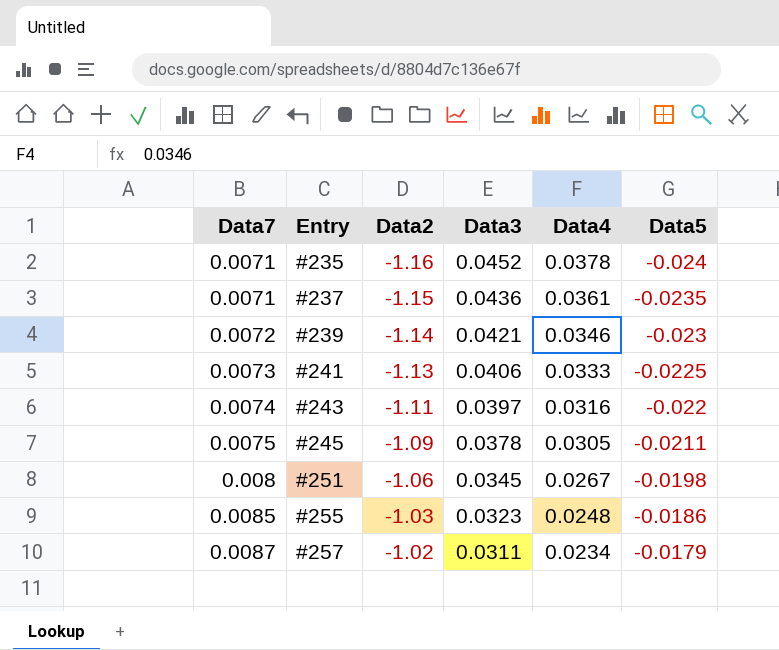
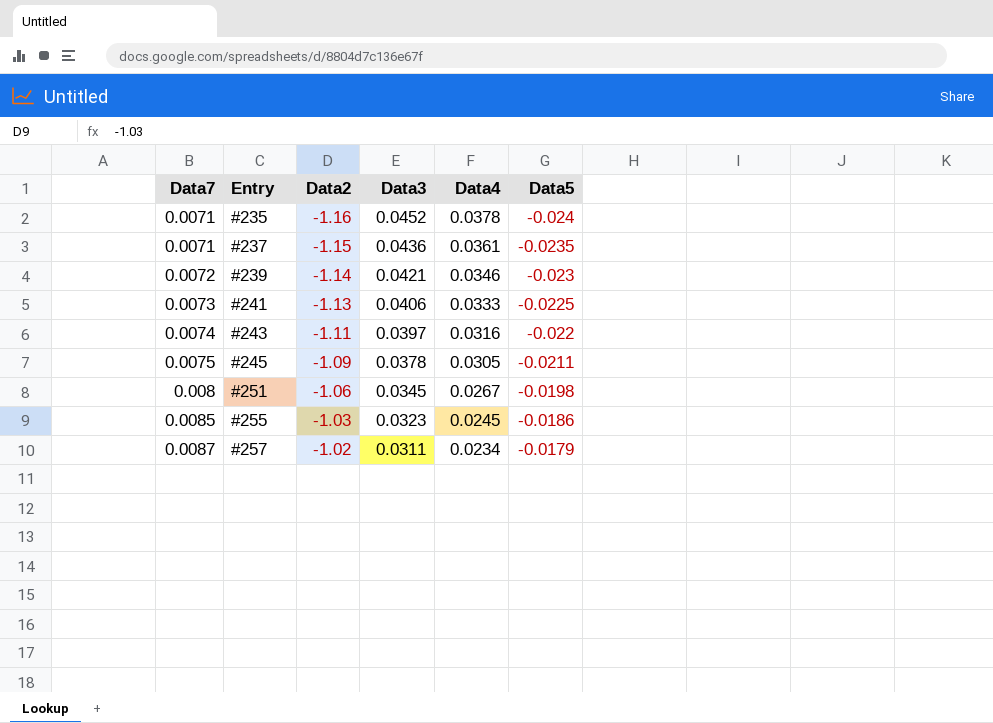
#255 | Data4: 0.0248 -> 0.0245

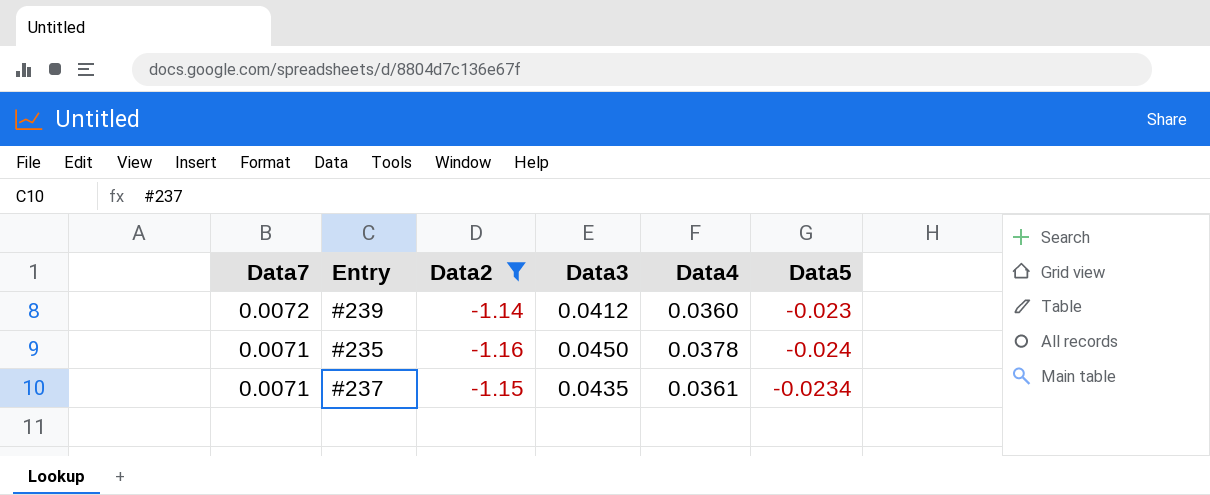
filter: none -> Data2 <= -1.14
row order: Data7 ascending -> Data7 descending
#239 | Data3: 0.0421 -> 0.0412
#239 | Data4: 0.0346 -> 0.0360
#235 | Data3: 0.0452 -> 0.0450
#237 | Data3: 0.0436 -> 0.0435
#237 | Data5: -0.0235 -> -0.0234

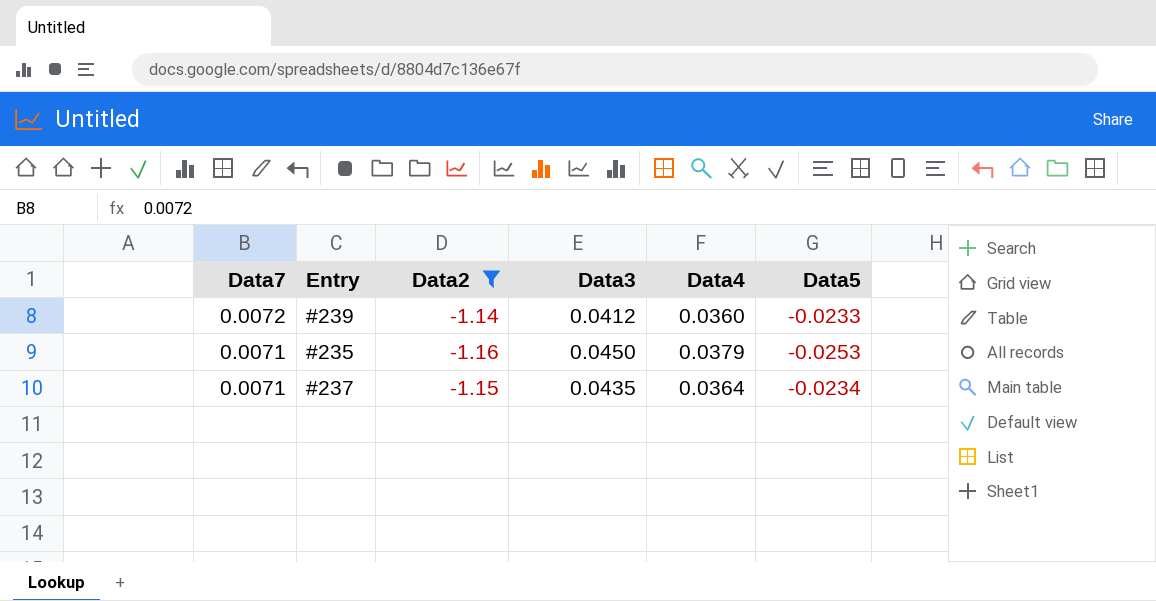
#239 | Data5: -0.023 -> -0.0233
#235 | Data4: 0.0378 -> 0.0379
#235 | Data5: -0.024 -> -0.0253
#237 | Data4: 0.0361 -> 0.0364

